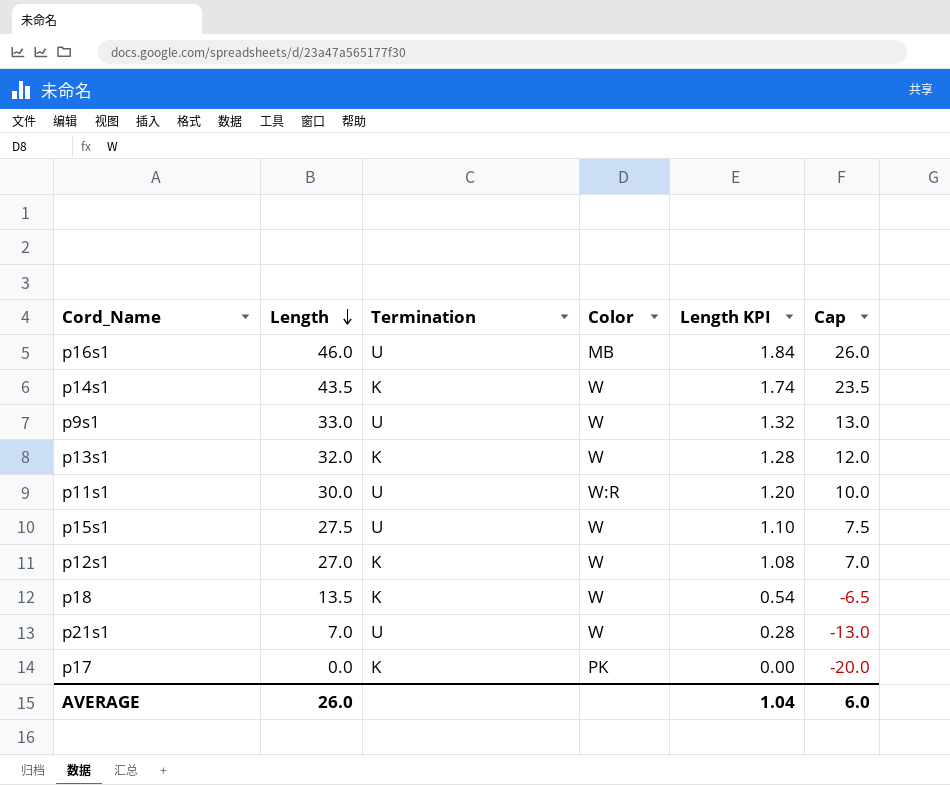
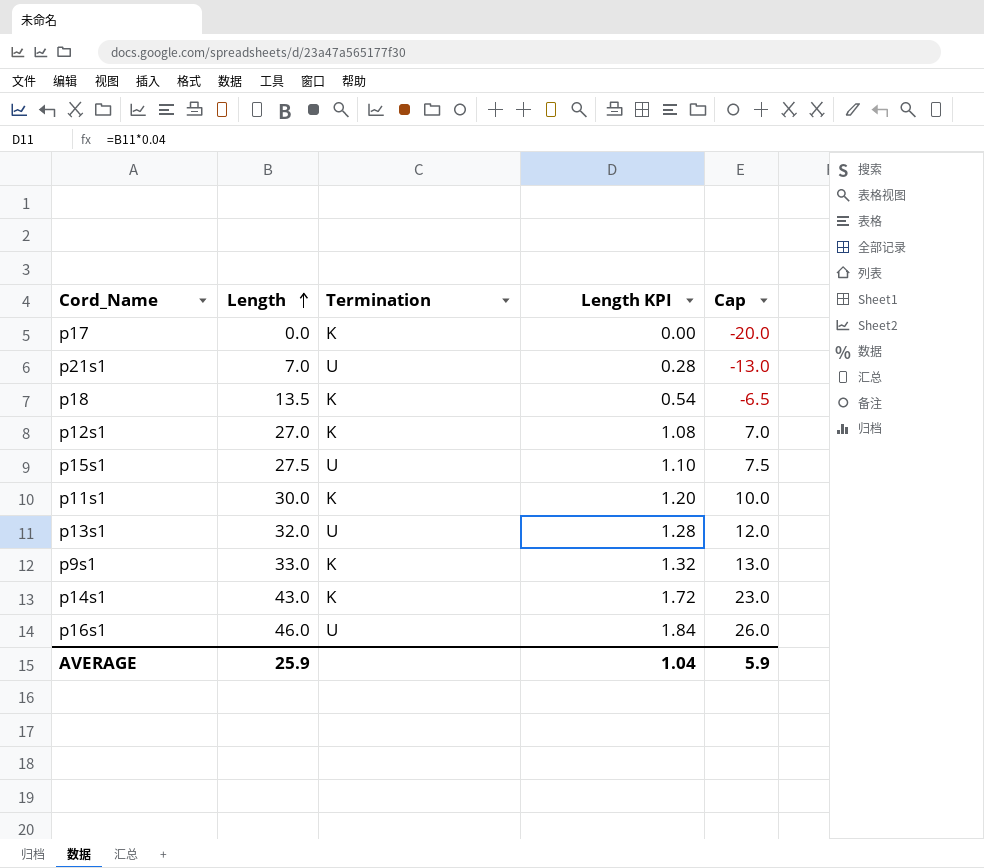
row order: Length descending -> Length ascending
column Color | position: 4 -> none
p11s1 | Termination: U -> K
p13s1 | Termination: K -> U
p9s1 | Termination: U -> K
p14s1 | Length: 43.5 -> 43.0
p14s1 | Length KPI: 1.74 -> 1.72
p14s1 | Cap: 23.5 -> 23.0
AVERAGE | Length: 26.0 -> 25.9
AVERAGE | Cap: 6.0 -> 5.9

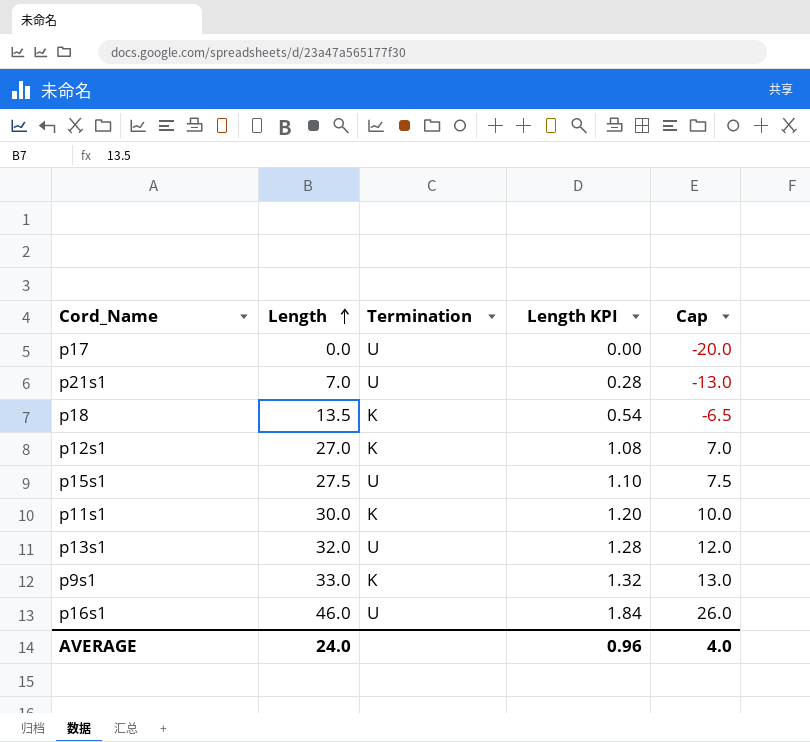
row p14s1: 43.0 | K | 1.72 | 23.0 -> none
p17 | Termination: K -> U
AVERAGE | Length: 25.9 -> 24.0
AVERAGE | Length KPI: 1.04 -> 0.96
AVERAGE | Cap: 5.9 -> 4.0

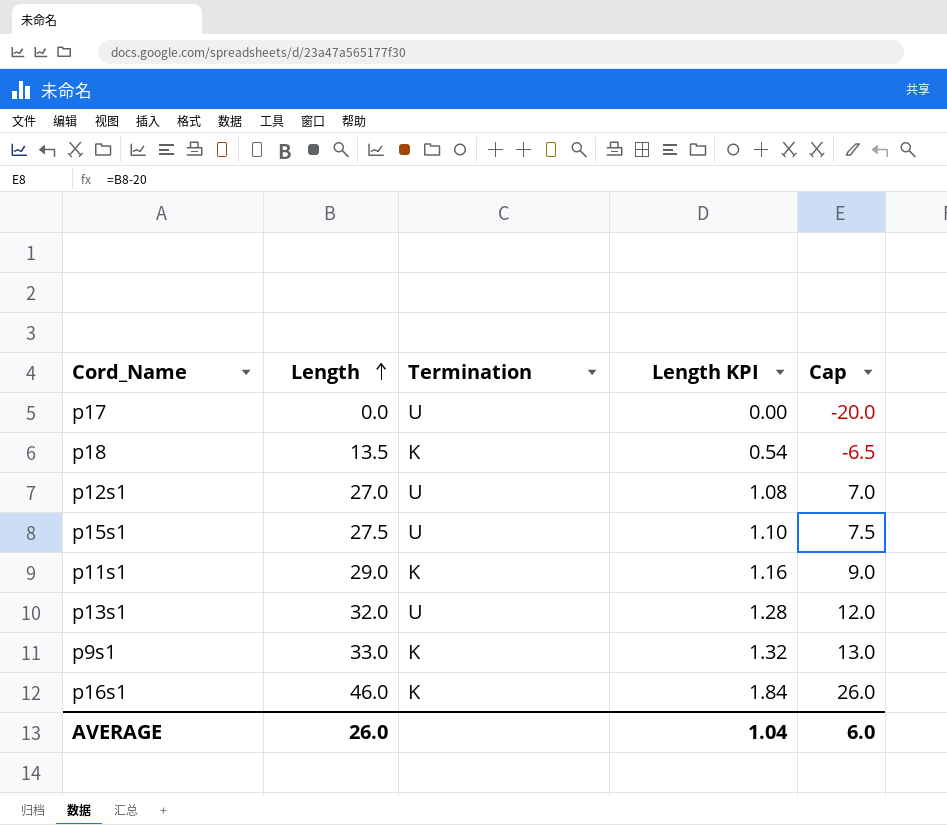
row p21s1: 7.0 | U | 0.28 | -13.0 -> none
p12s1 | Termination: K -> U
p11s1 | Length: 30.0 -> 29.0
p11s1 | Length KPI: 1.20 -> 1.16
p11s1 | Cap: 10.0 -> 9.0
p16s1 | Termination: U -> K
AVERAGE | Length: 24.0 -> 26.0
AVERAGE | Length KPI: 0.96 -> 1.04
AVERAGE | Cap: 4.0 -> 6.0

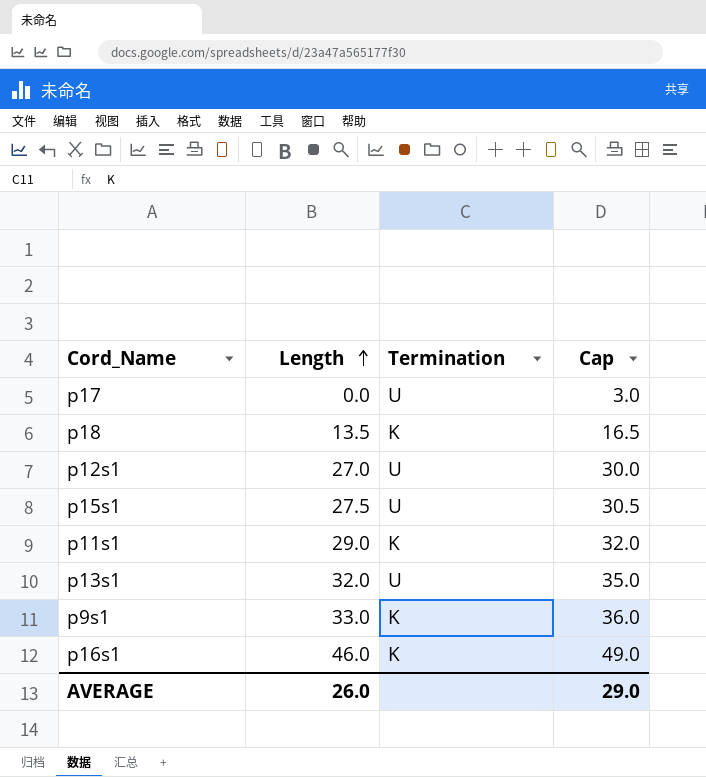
column Length KPI | formula: [Length] * 0.04 -> none
column Cap | formula: [Length] - 20 -> [Length] + 3
AVERAGE | Cap: 6.0 -> 29.0

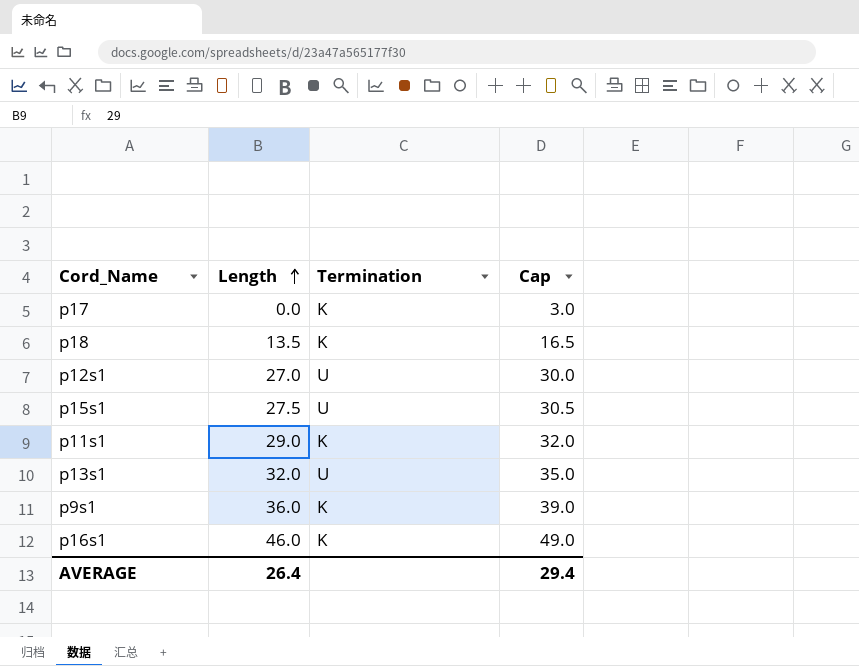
p17 | Termination: U -> K
p9s1 | Length: 33.0 -> 36.0
p9s1 | Cap: 36.0 -> 39.0
AVERAGE | Length: 26.0 -> 26.4
AVERAGE | Cap: 29.0 -> 29.4

